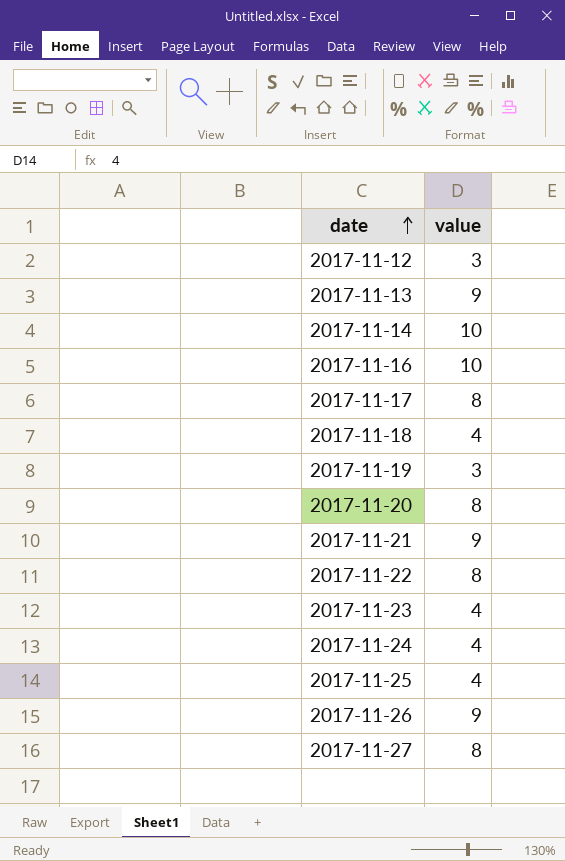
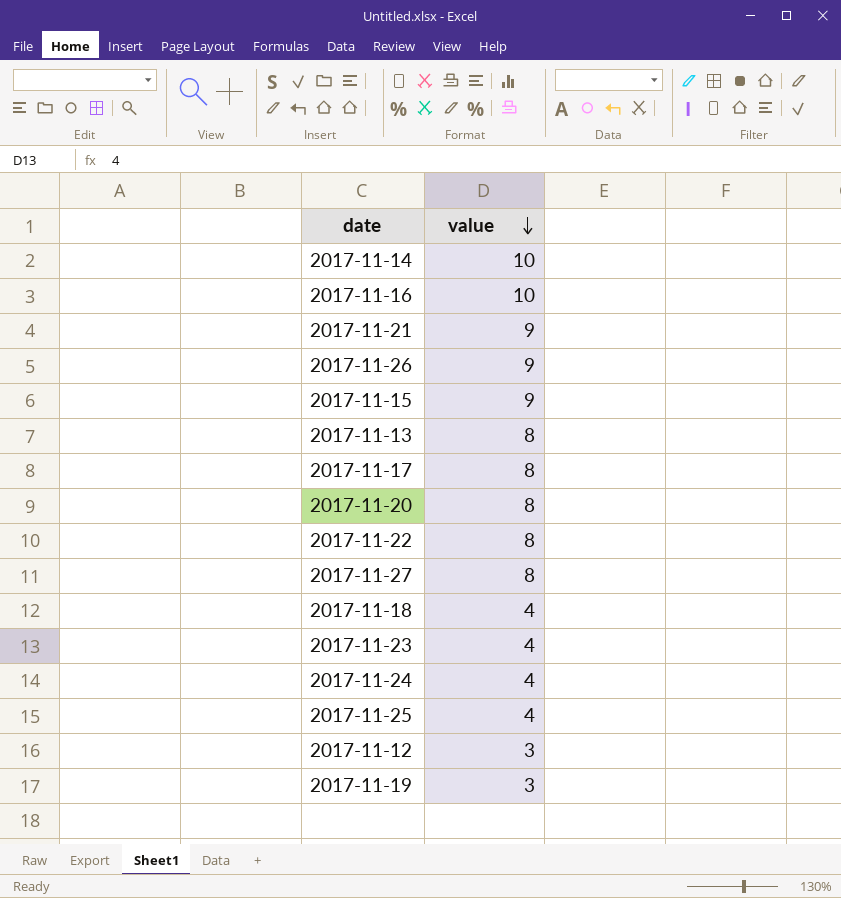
row order: date ascending -> value descending
row 2017-11-15: none -> 9
2017-11-13 | value: 9 -> 8

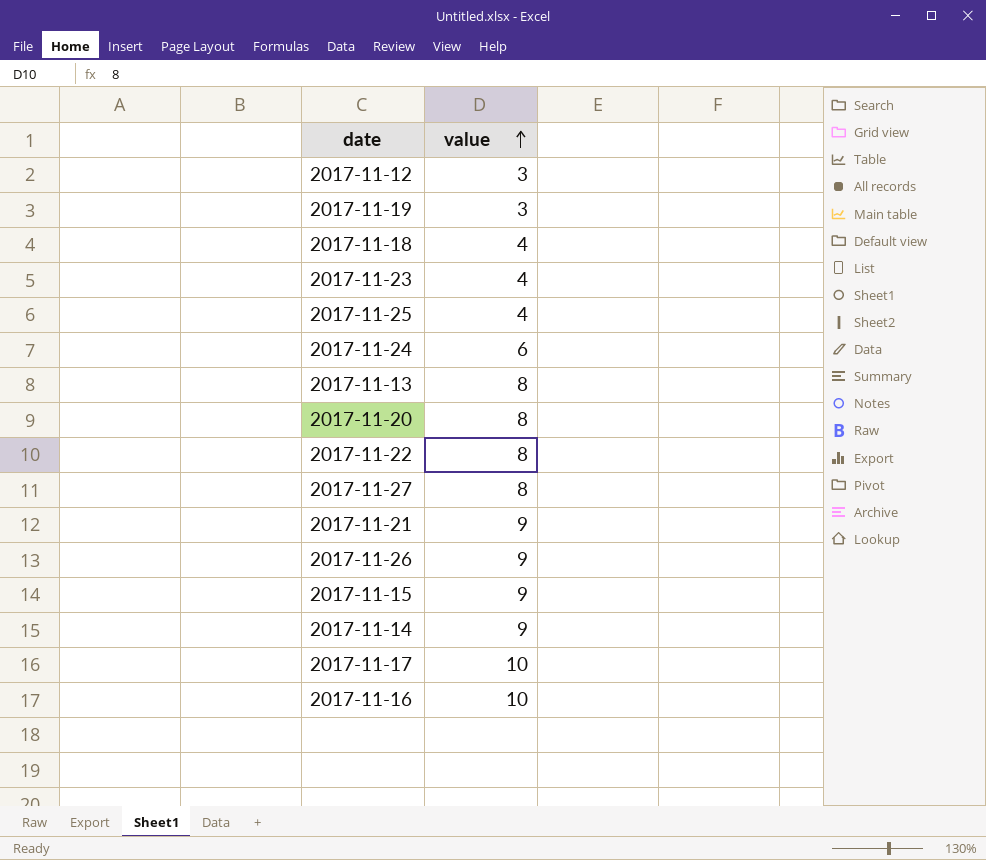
row order: value descending -> value ascending
2017-11-24 | value: 4 -> 6
2017-11-14 | value: 10 -> 9
2017-11-17 | value: 8 -> 10

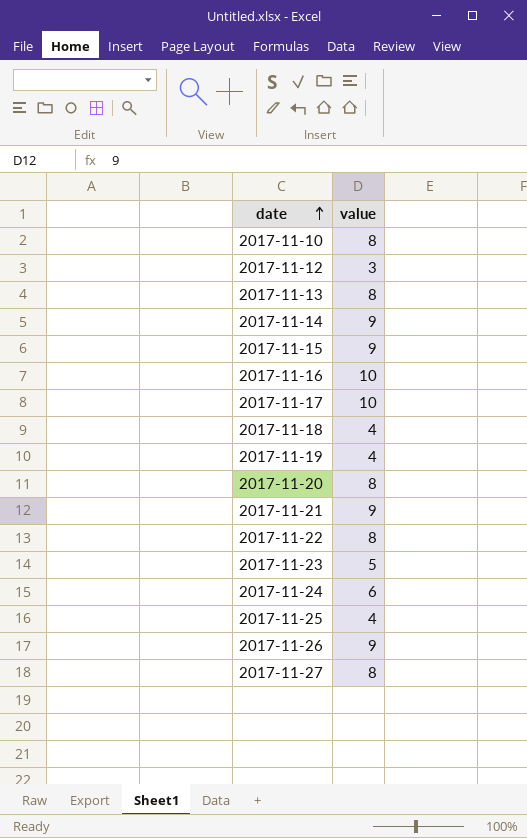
row order: value ascending -> date ascending
row 2017-11-10: none -> 8
2017-11-19 | value: 3 -> 4
2017-11-23 | value: 4 -> 5

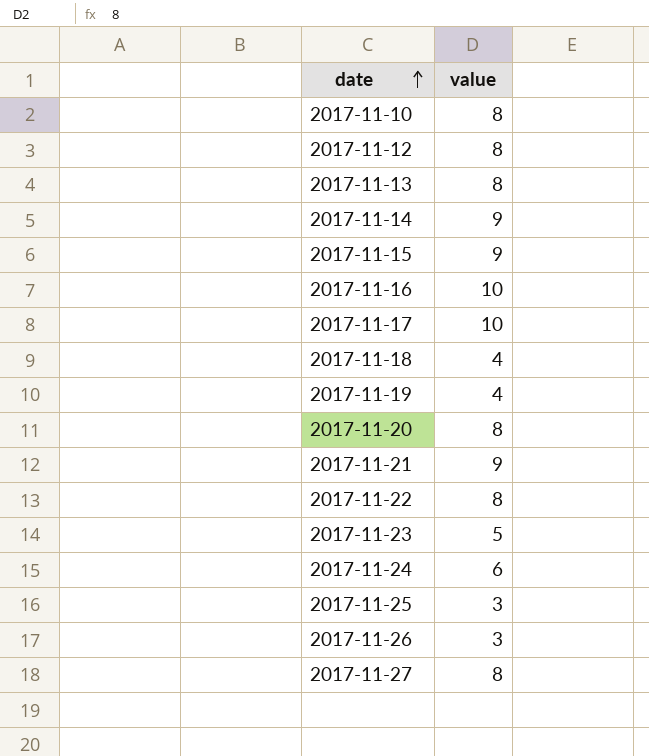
2017-11-12 | value: 3 -> 8
2017-11-25 | value: 4 -> 3
2017-11-26 | value: 9 -> 3

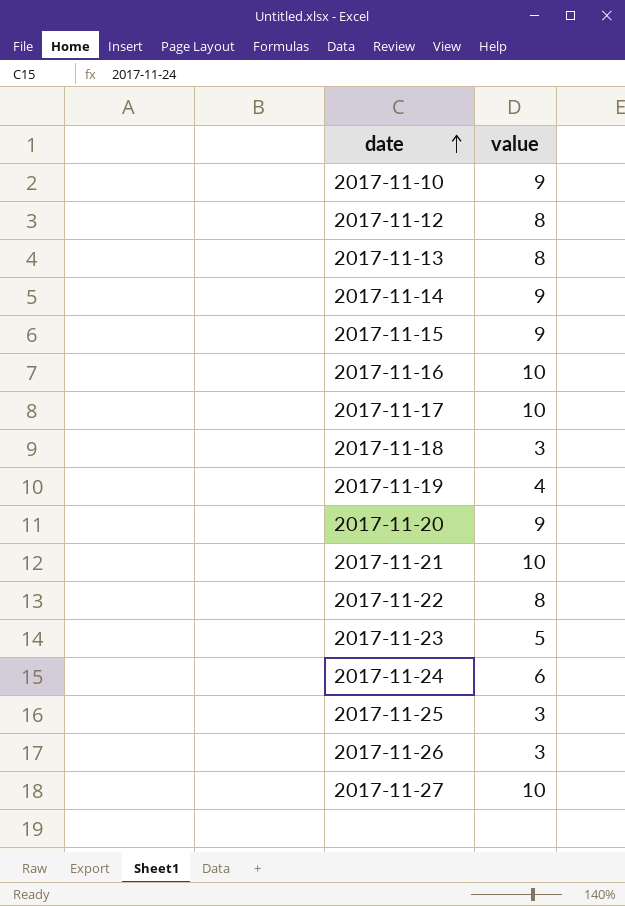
2017-11-10 | value: 8 -> 9
2017-11-18 | value: 4 -> 3
2017-11-20 | value: 8 -> 9
2017-11-21 | value: 9 -> 10
2017-11-27 | value: 8 -> 10

